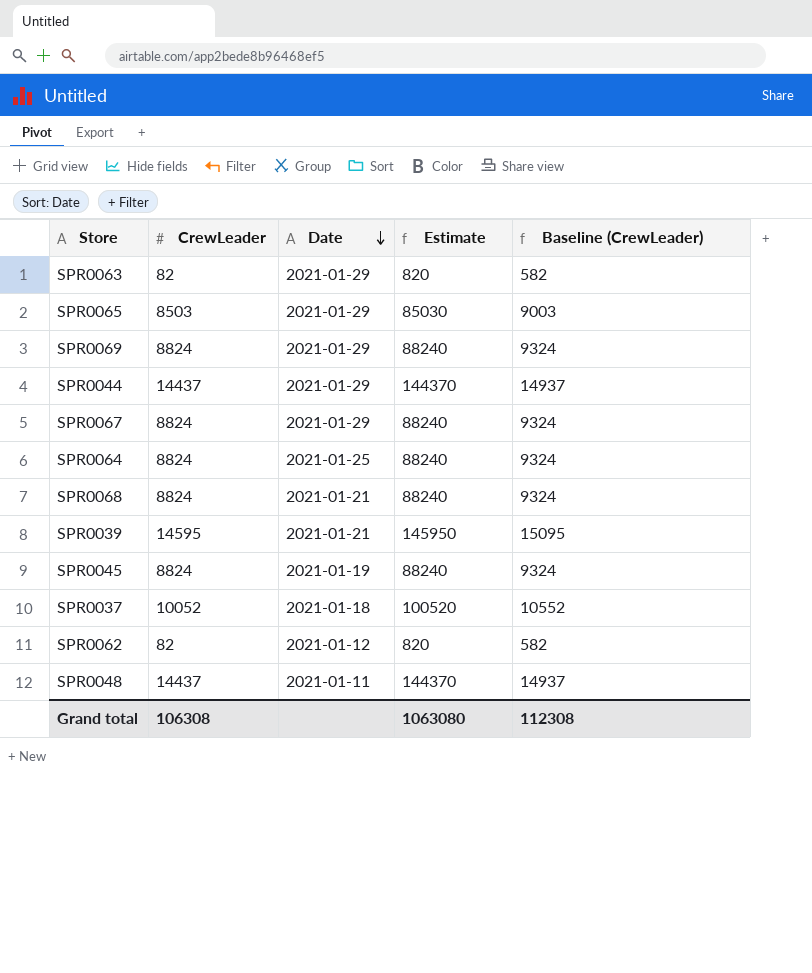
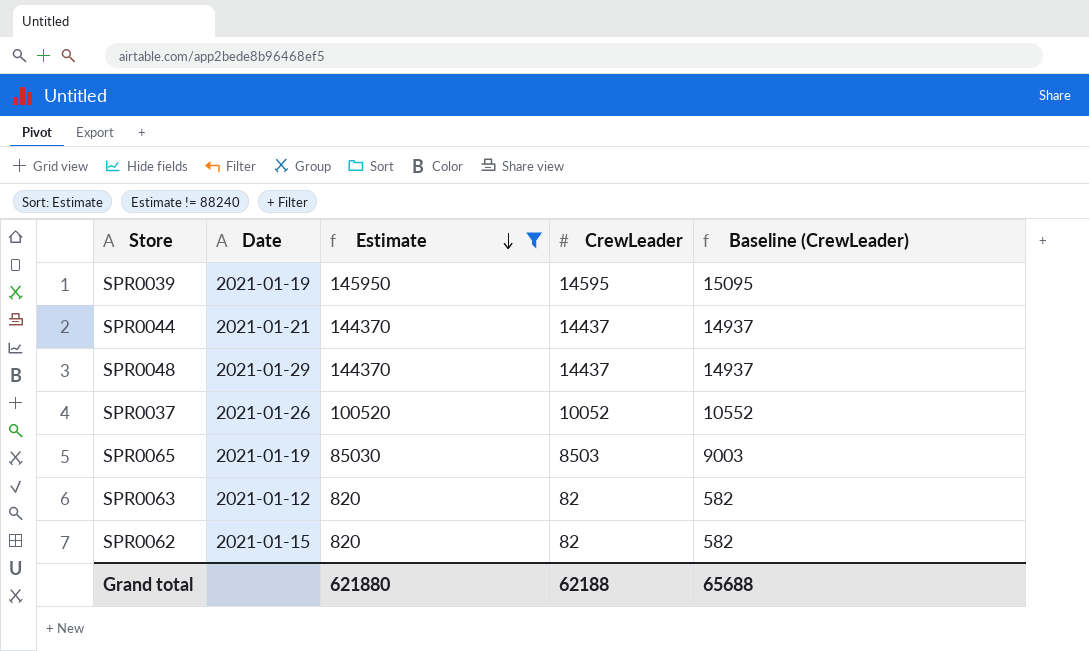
filter: none -> Estimate != 88240
row order: Date descending -> Estimate descending
column CrewLeader | position: 2 -> 4
SPR0039 | Date: 2021-01-21 -> 2021-01-19
SPR0044 | Date: 2021-01-29 -> 2021-01-21
SPR0048 | Date: 2021-01-11 -> 2021-01-29
SPR0037 | Date: 2021-01-18 -> 2021-01-26
SPR0065 | Date: 2021-01-29 -> 2021-01-19
SPR0063 | Date: 2021-01-29 -> 2021-01-12
SPR0062 | Date: 2021-01-12 -> 2021-01-15
Grand total | Estimate: 1063080 -> 621880
Grand total | CrewLeader: 106308 -> 62188
Grand total | Baseline (CrewLeader): 112308 -> 65688

